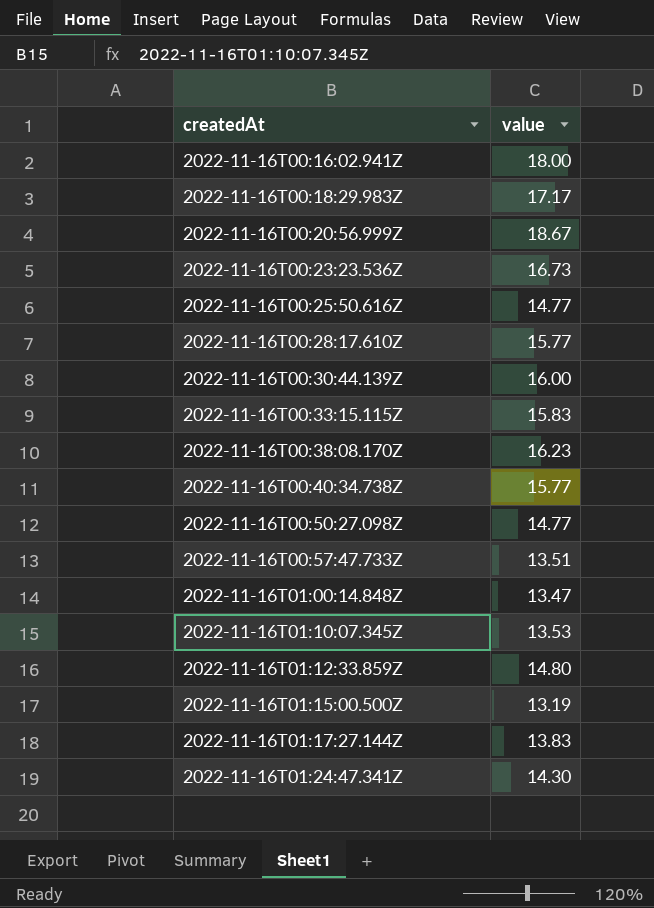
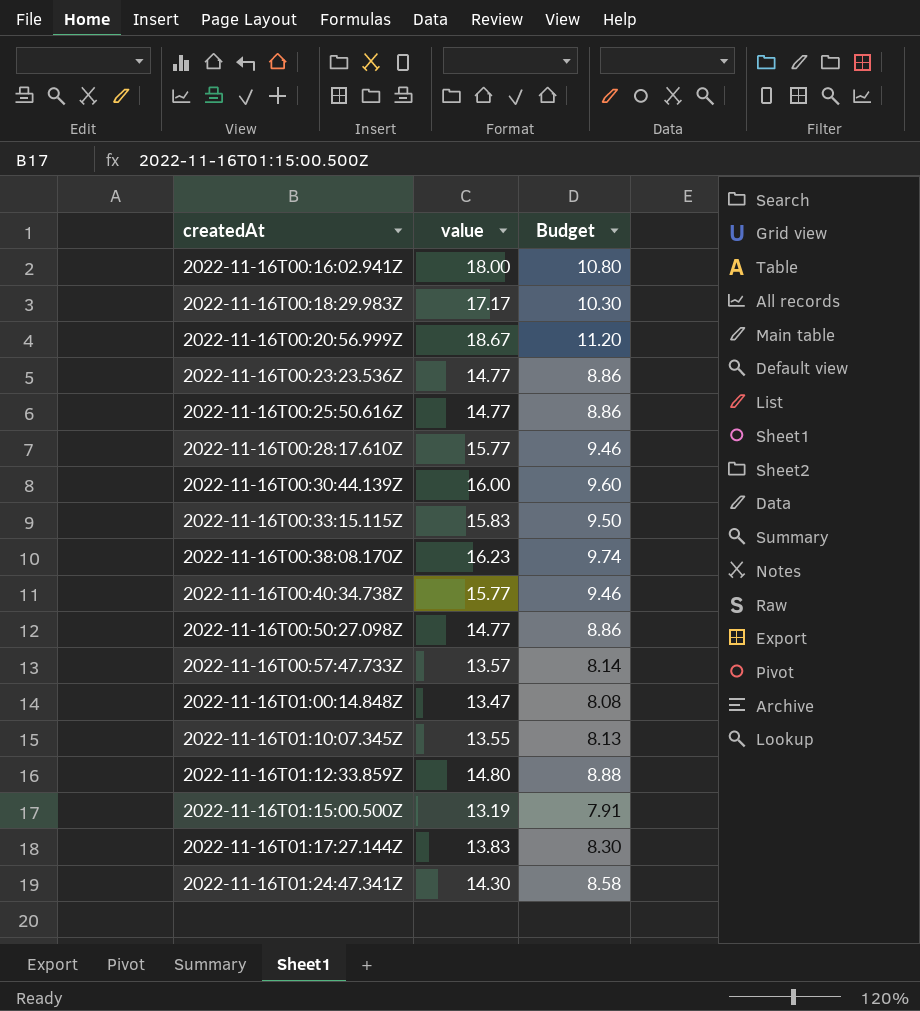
column Budget | formula: none -> [value] * 0.6
2022-11-16T00:23:23.536Z | value: 16.73 -> 14.77
2022-11-16T00:57:47.733Z | value: 13.51 -> 13.57
2022-11-16T01:10:07.345Z | value: 13.53 -> 13.55

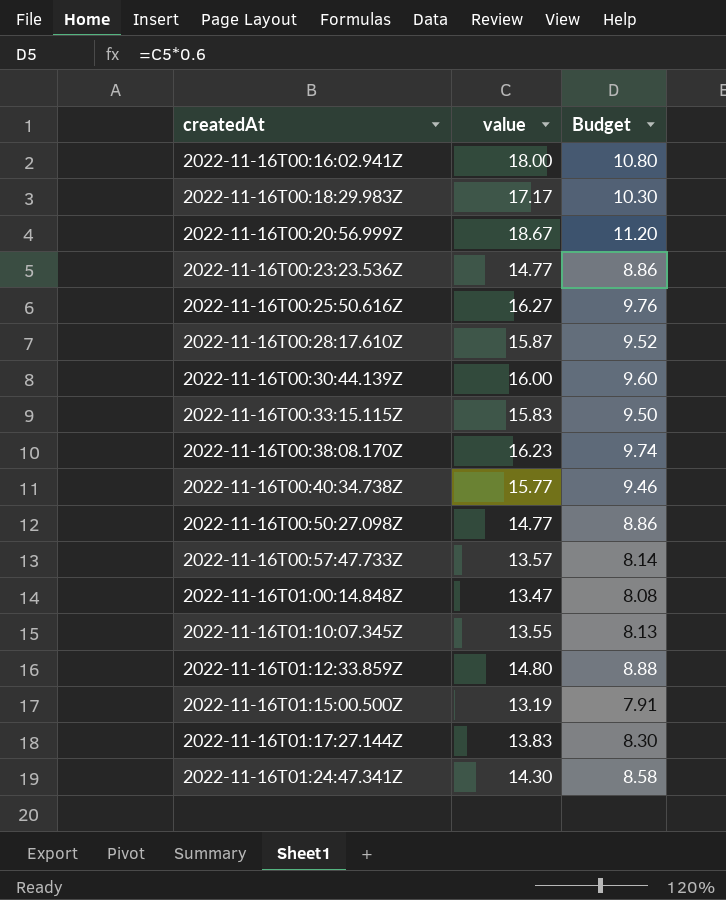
2022-11-16T00:25:50.616Z | value: 14.77 -> 16.27
2022-11-16T00:25:50.616Z | Budget: 8.86 -> 9.76
2022-11-16T00:28:17.610Z | value: 15.77 -> 15.87
2022-11-16T00:28:17.610Z | Budget: 9.46 -> 9.52

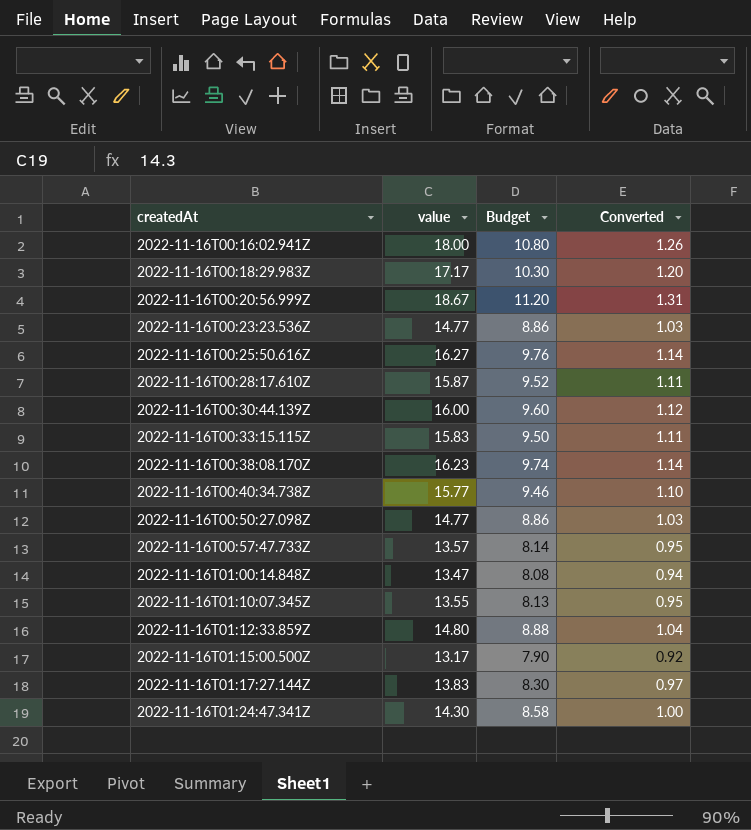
column Converted | formula: none -> [value] * 0.07
2022-11-16T01:15:00.500Z | value: 13.19 -> 13.17
2022-11-16T01:15:00.500Z | Budget: 7.91 -> 7.90

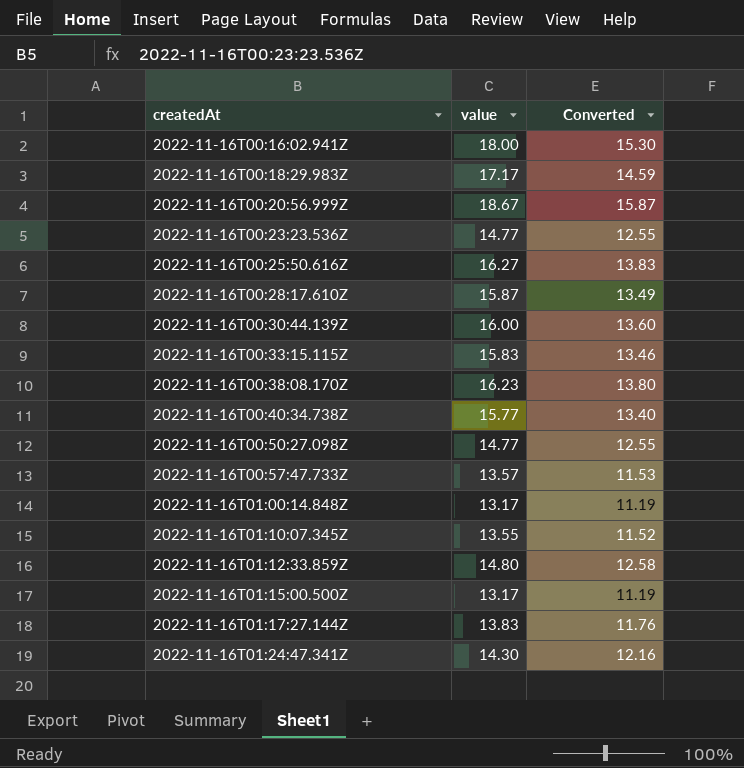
column Budget | formula: [value] * 0.6 -> none
column Converted | formula: [value] * 0.07 -> [value] * 0.85
2022-11-16T01:00:14.848Z | value: 13.47 -> 13.17

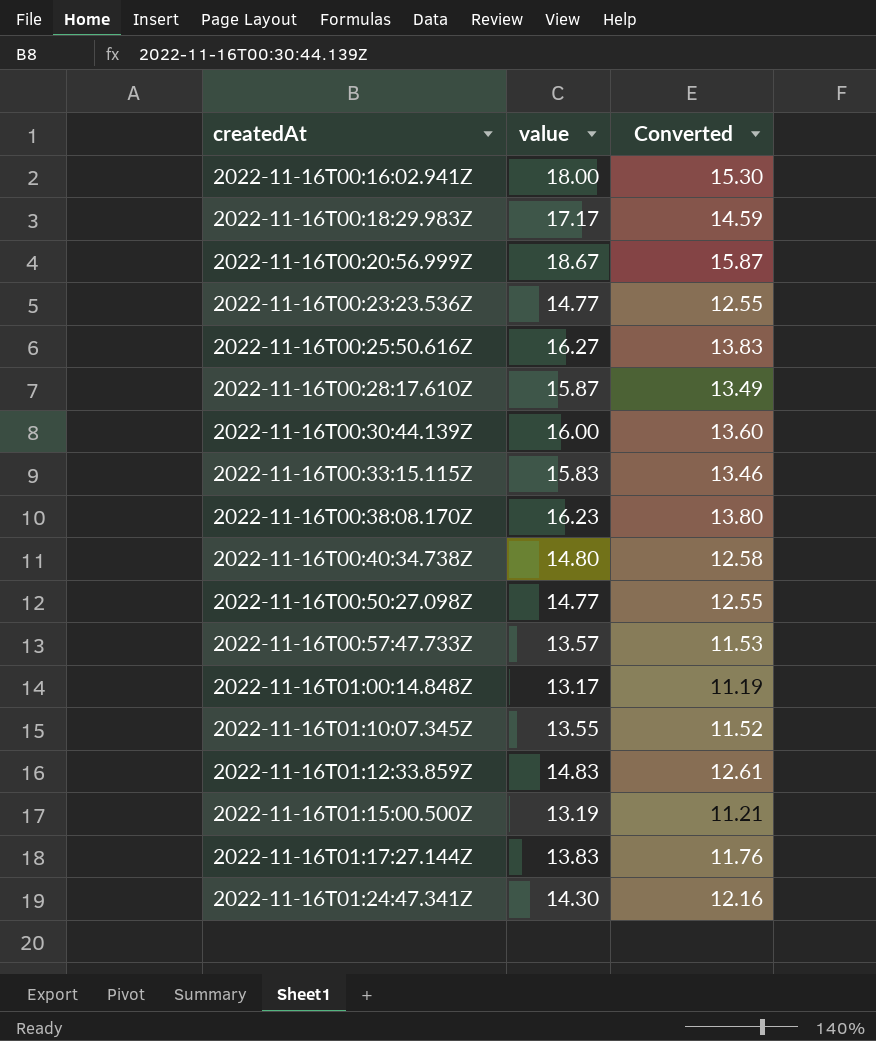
2022-11-16T00:40:34.738Z | value: 15.77 -> 14.80
2022-11-16T00:40:34.738Z | Converted: 13.40 -> 12.58
2022-11-16T01:12:33.859Z | value: 14.80 -> 14.83
2022-11-16T01:12:33.859Z | Converted: 12.58 -> 12.61
2022-11-16T01:15:00.500Z | value: 13.17 -> 13.19
2022-11-16T01:15:00.500Z | Converted: 11.19 -> 11.21

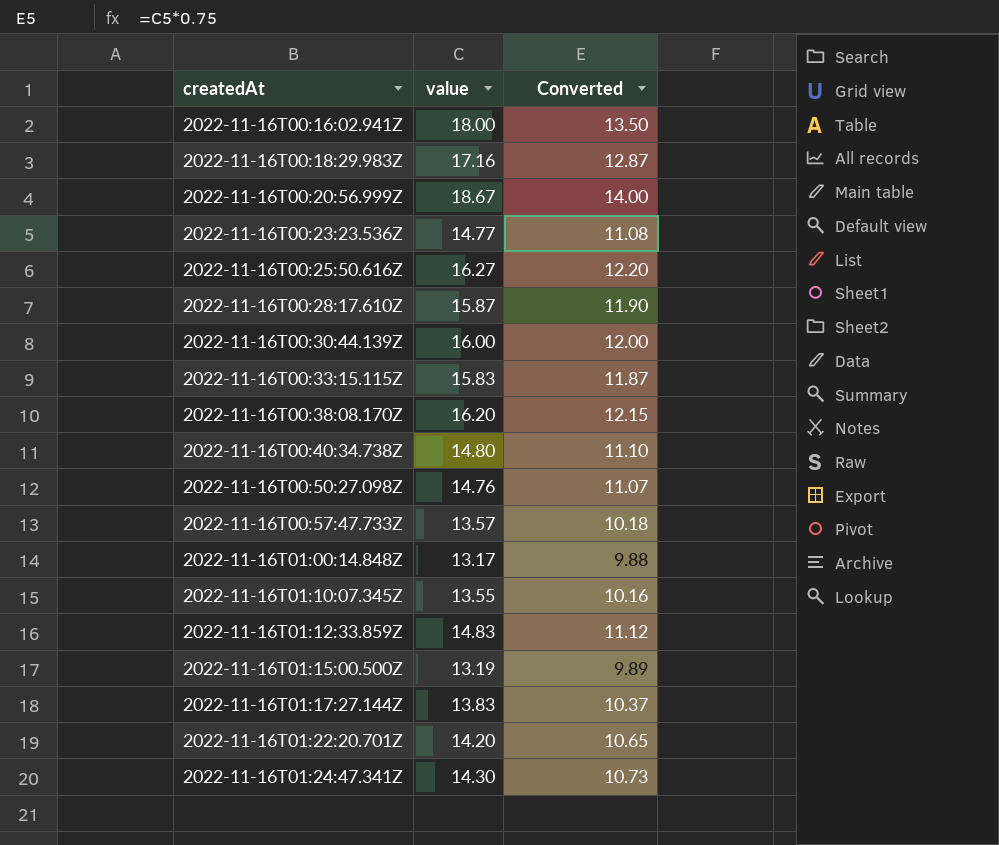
column Converted | formula: [value] * 0.85 -> [value] * 0.75
2022-11-16T00:18:29.983Z | value: 17.17 -> 17.16
2022-11-16T00:38:08.170Z | value: 16.23 -> 16.20
2022-11-16T00:50:27.098Z | value: 14.77 -> 14.76
row 2022-11-16T01:22:20.701Z: none -> 14.20 | 10.65

